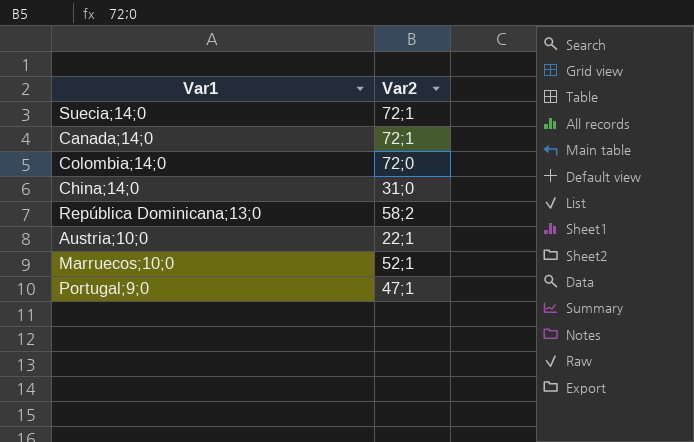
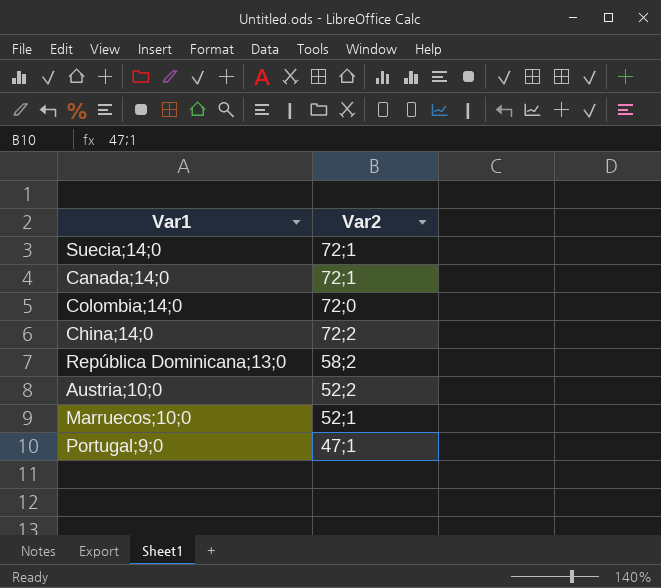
China;14;0 | Var2: 31;0 -> 72;2
Austria;10;0 | Var2: 22;1 -> 52;2

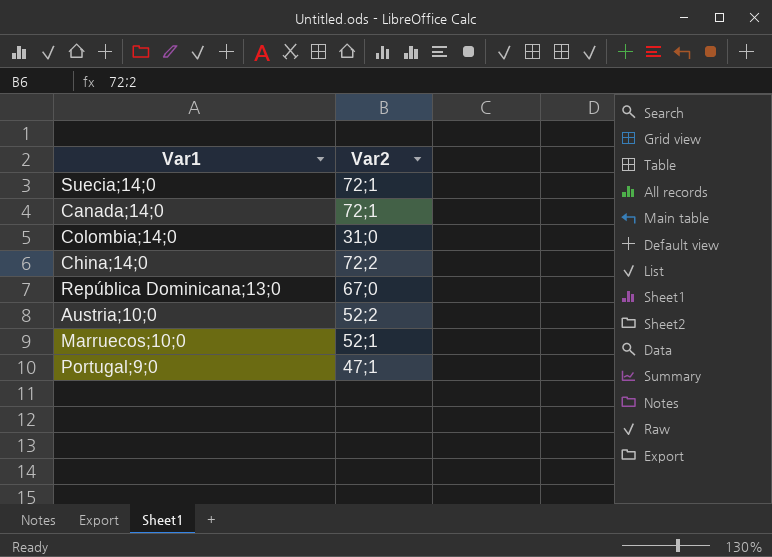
Colombia;14;0 | Var2: 72;0 -> 31;0
República Dominicana;13;0 | Var2: 58;2 -> 67;0

